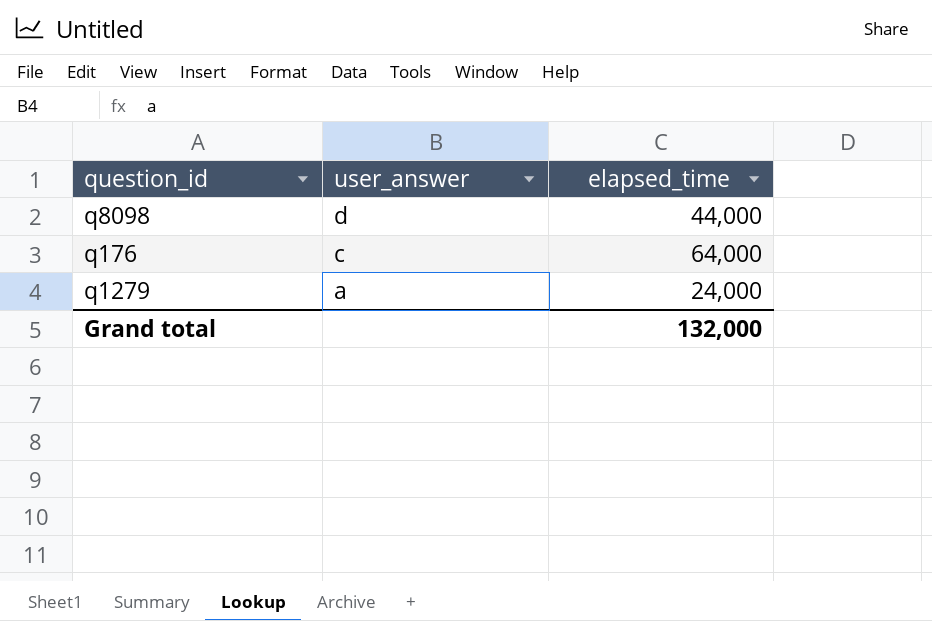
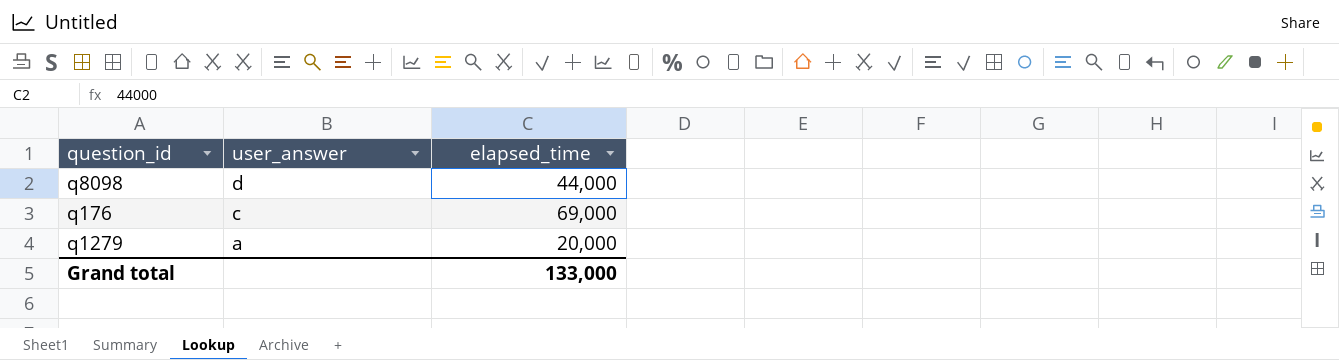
q176 | elapsed_time: 64,000 -> 69,000
q1279 | elapsed_time: 24,000 -> 20,000
Grand total | elapsed_time: 132,000 -> 133,000

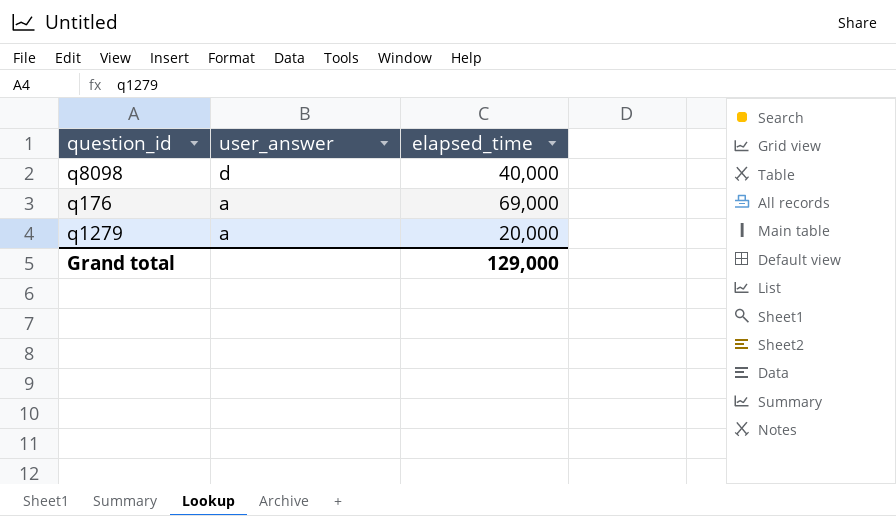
q8098 | elapsed_time: 44,000 -> 40,000
q176 | user_answer: c -> a
Grand total | elapsed_time: 133,000 -> 129,000

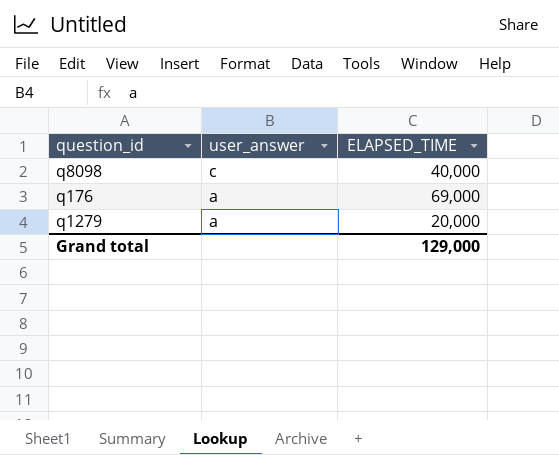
column name: elapsed_time -> ELAPSED_TIME
q8098 | user_answer: d -> c

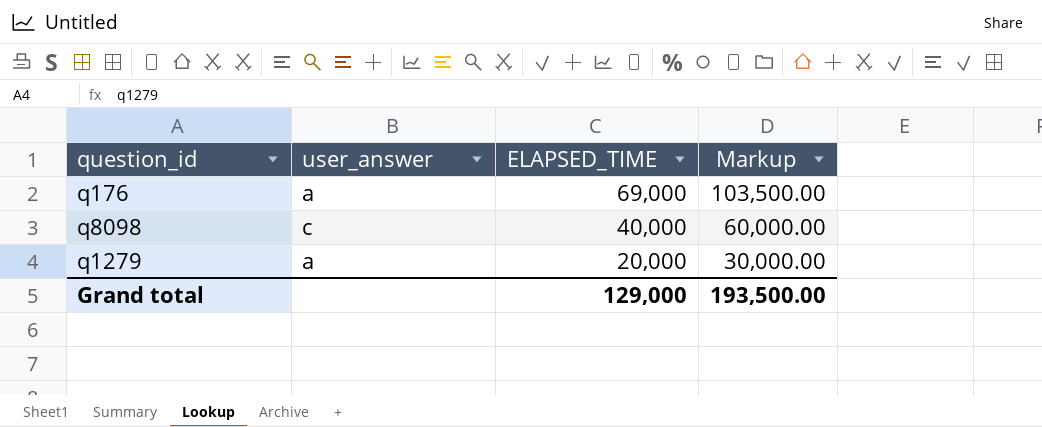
row order: user_answer descending -> ELAPSED_TIME descending
column Markup | formula: none -> [ELAPSED_TIME] * 1.5

